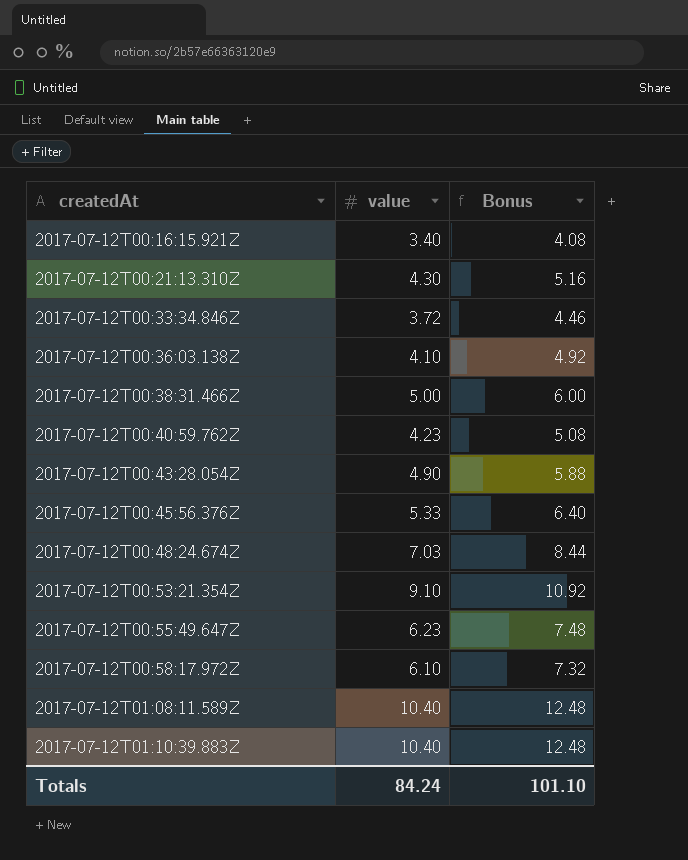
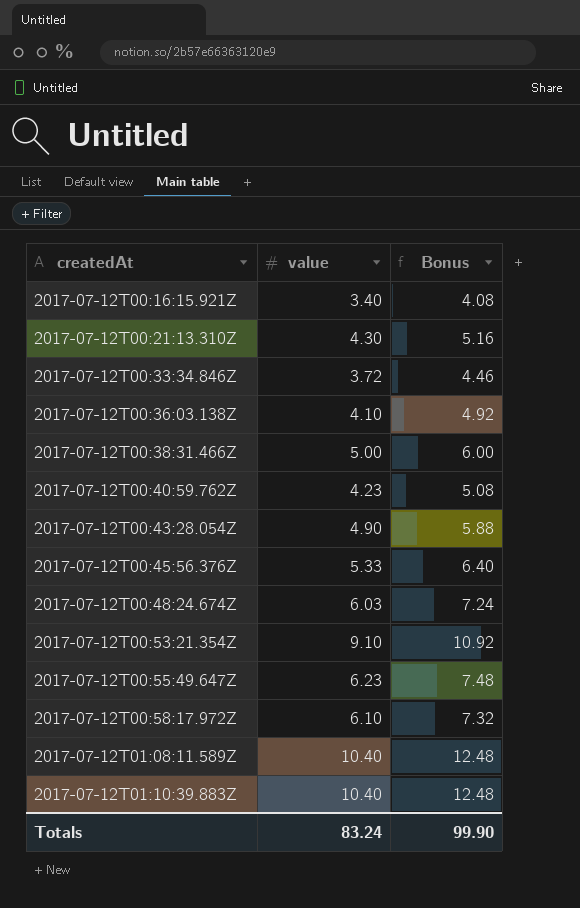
2017-07-12T00:48:24.674Z | value: 7.03 -> 6.03
2017-07-12T00:48:24.674Z | Bonus: 8.44 -> 7.24
Totals | value: 84.24 -> 83.24
Totals | Bonus: 101.10 -> 99.90

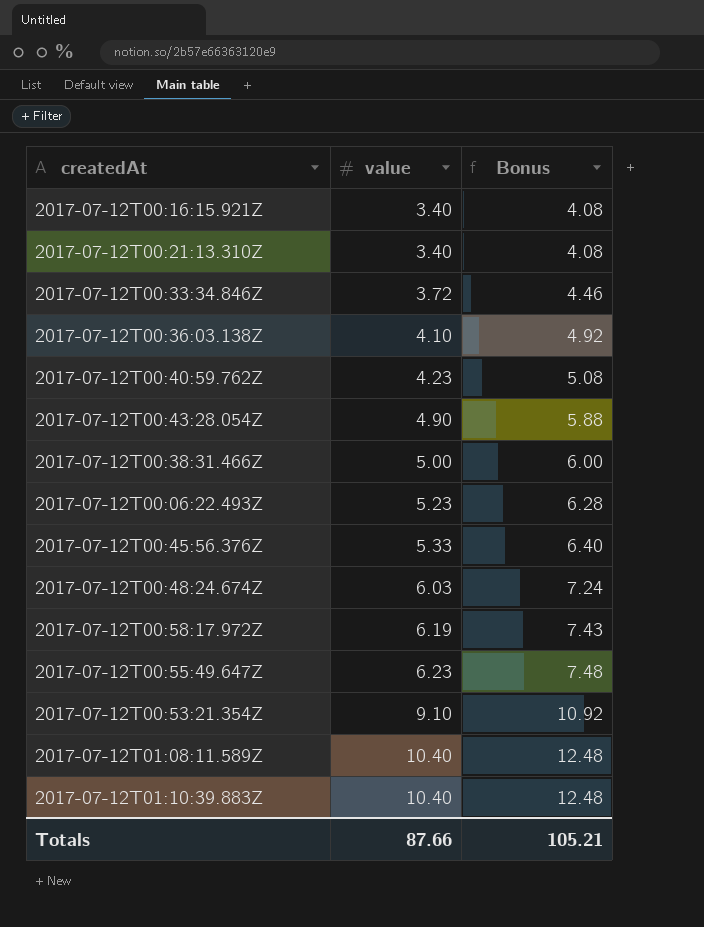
row order: createdAt ascending -> value ascending
2017-07-12T00:21:13.310Z | value: 4.30 -> 3.40
2017-07-12T00:21:13.310Z | Bonus: 5.16 -> 4.08
row 2017-07-12T00:06:22.493Z: none -> 5.23 | 6.28
2017-07-12T00:58:17.972Z | value: 6.10 -> 6.19
2017-07-12T00:58:17.972Z | Bonus: 7.32 -> 7.43
Totals | value: 83.24 -> 87.66
Totals | Bonus: 99.90 -> 105.21

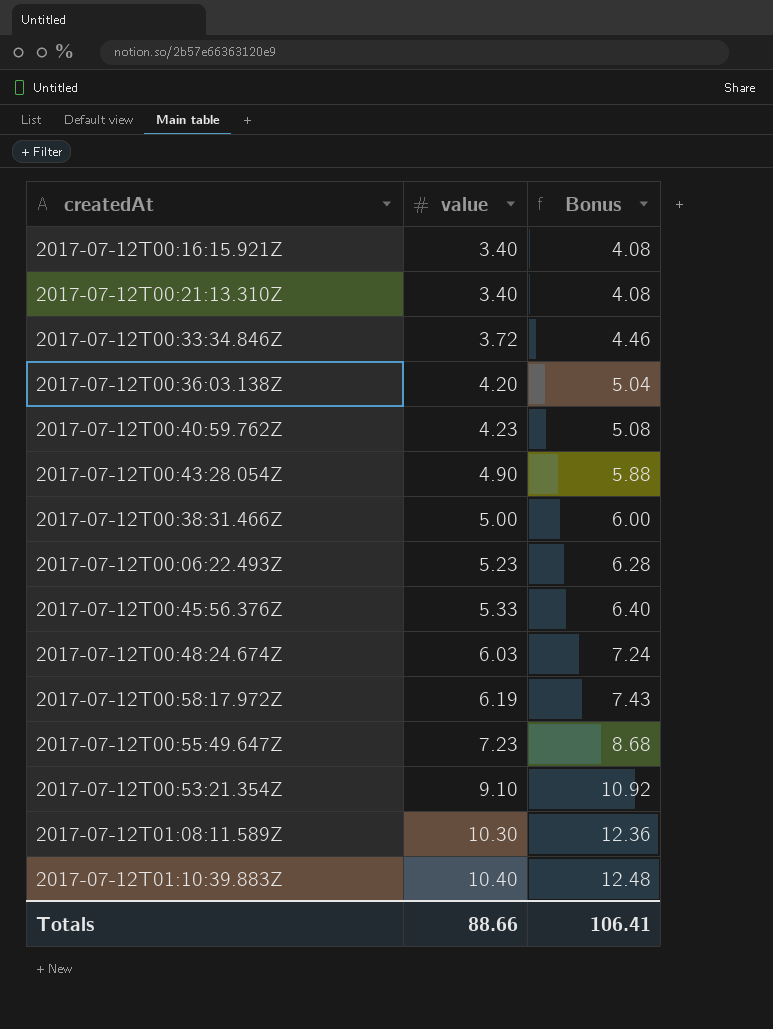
2017-07-12T00:36:03.138Z | value: 4.10 -> 4.20
2017-07-12T00:36:03.138Z | Bonus: 4.92 -> 5.04
2017-07-12T00:55:49.647Z | value: 6.23 -> 7.23
2017-07-12T00:55:49.647Z | Bonus: 7.48 -> 8.68
2017-07-12T01:08:11.589Z | value: 10.40 -> 10.30
2017-07-12T01:08:11.589Z | Bonus: 12.48 -> 12.36
Totals | value: 87.66 -> 88.66
Totals | Bonus: 105.21 -> 106.41

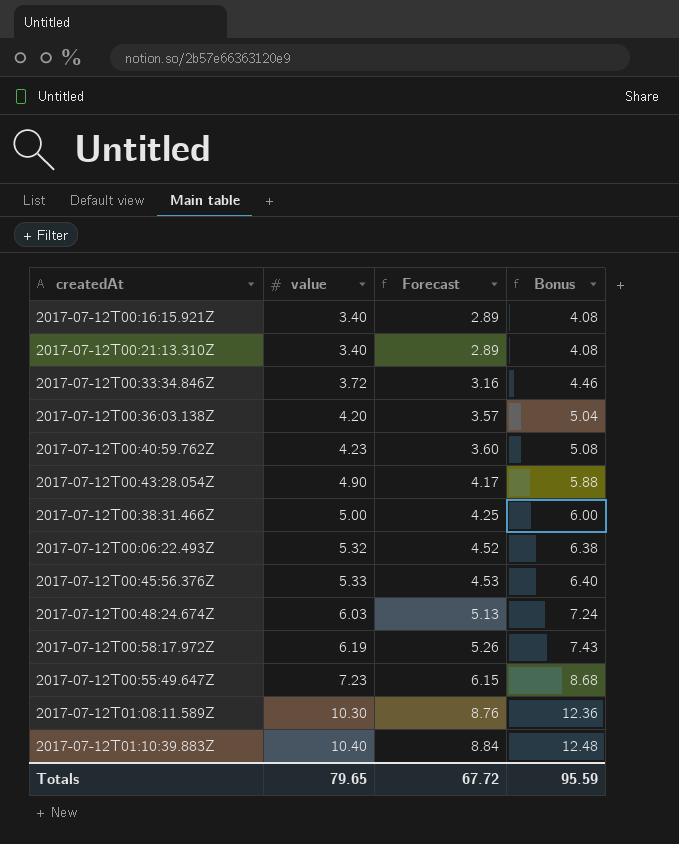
column Forecast | formula: none -> [value] * 0.85
row 2017-07-12T00:53:21.354Z: 9.10 | 10.92 -> none
2017-07-12T00:06:22.493Z | value: 5.23 -> 5.32
2017-07-12T00:06:22.493Z | Bonus: 6.28 -> 6.38
Totals | value: 88.66 -> 79.65
Totals | Bonus: 106.41 -> 95.59

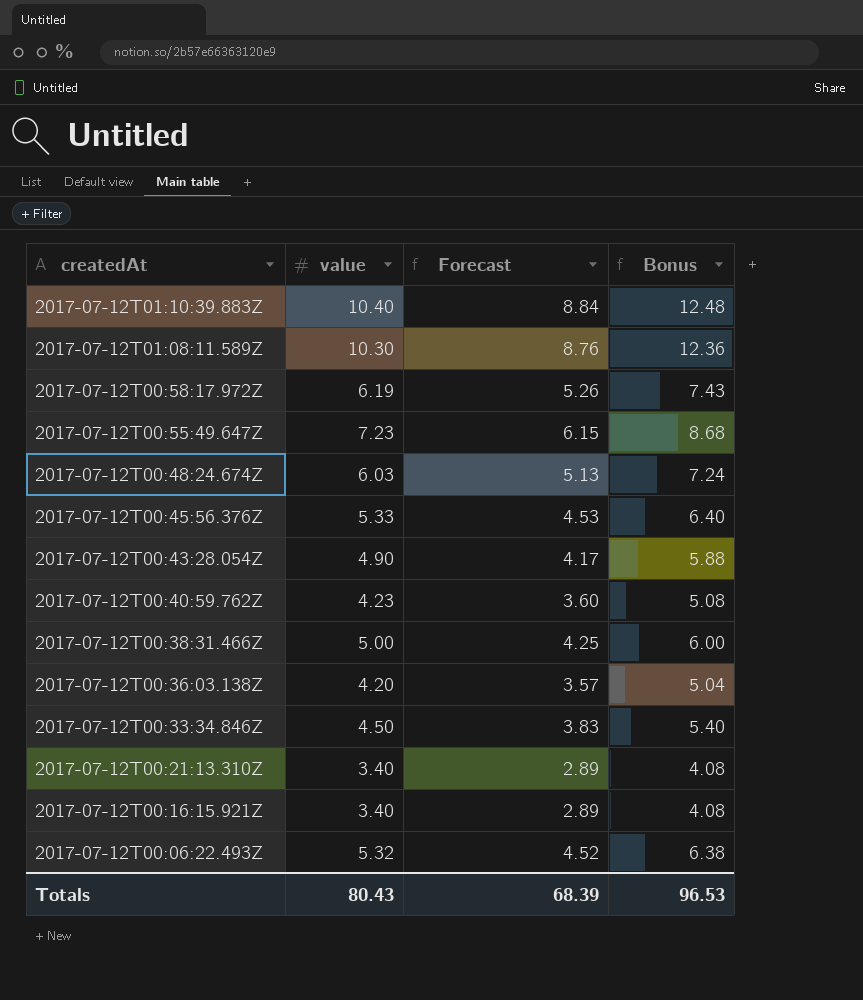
row order: value ascending -> createdAt descending
2017-07-12T00:33:34.846Z | value: 3.72 -> 4.50
2017-07-12T00:33:34.846Z | Forecast: 3.16 -> 3.83
2017-07-12T00:33:34.846Z | Bonus: 4.46 -> 5.40
Totals | value: 79.65 -> 80.43
Totals | Forecast: 67.72 -> 68.39
Totals | Bonus: 95.59 -> 96.53

